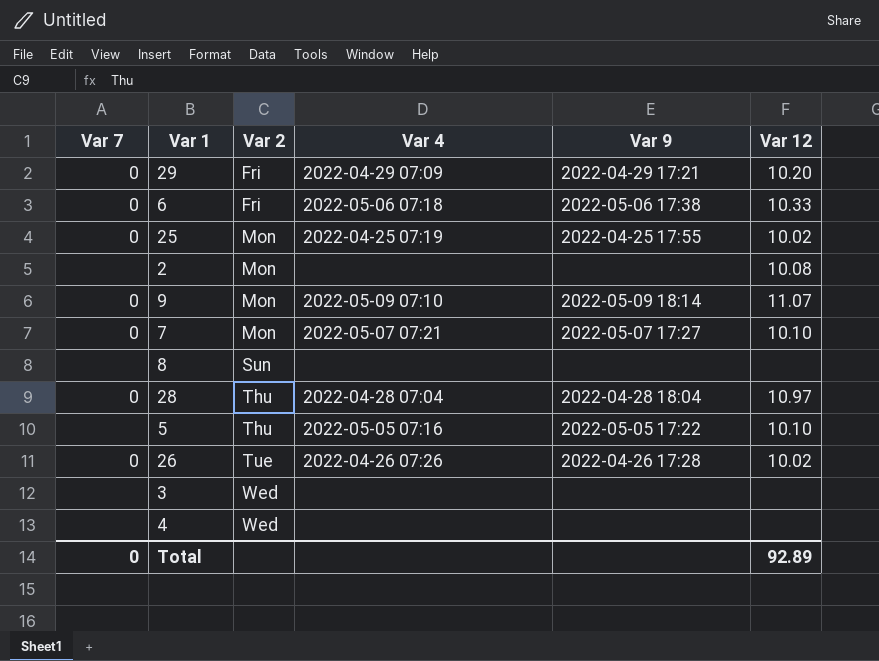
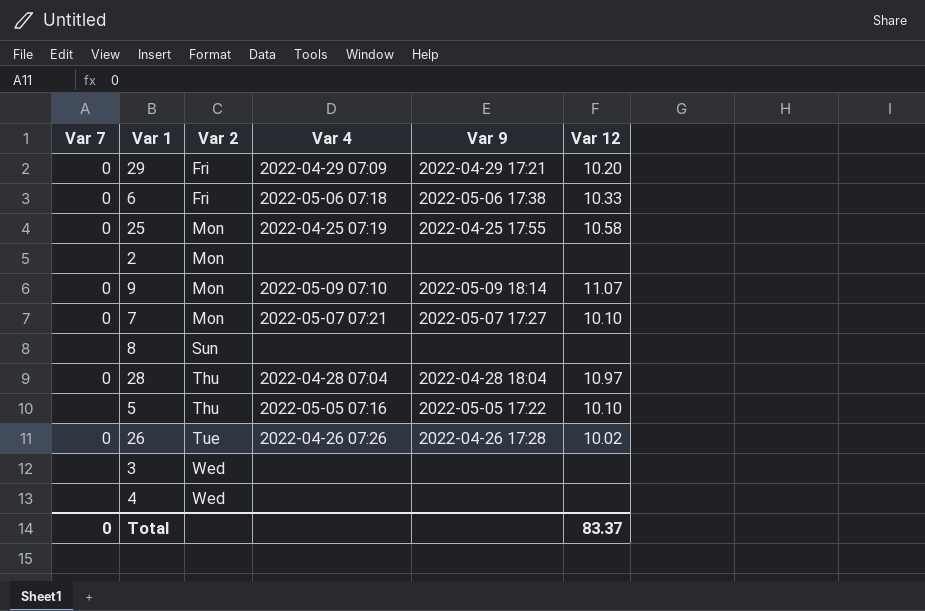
25 | Var 12: 10.02 -> 10.58
2 | Var 12: 10.08 -> none
Total | Var 12: 92.89 -> 83.37

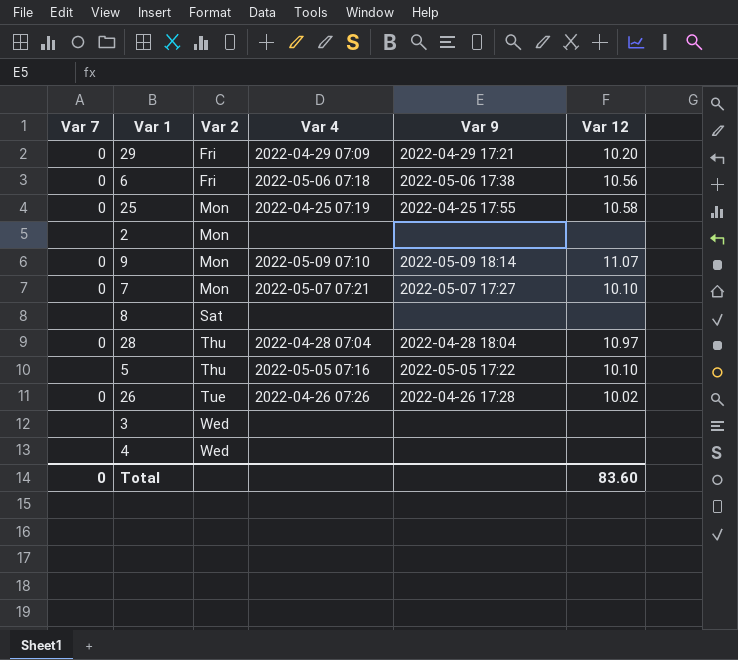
6 | Var 12: 10.33 -> 10.56
8 | Var 2: Sun -> Sat
Total | Var 12: 83.37 -> 83.60

